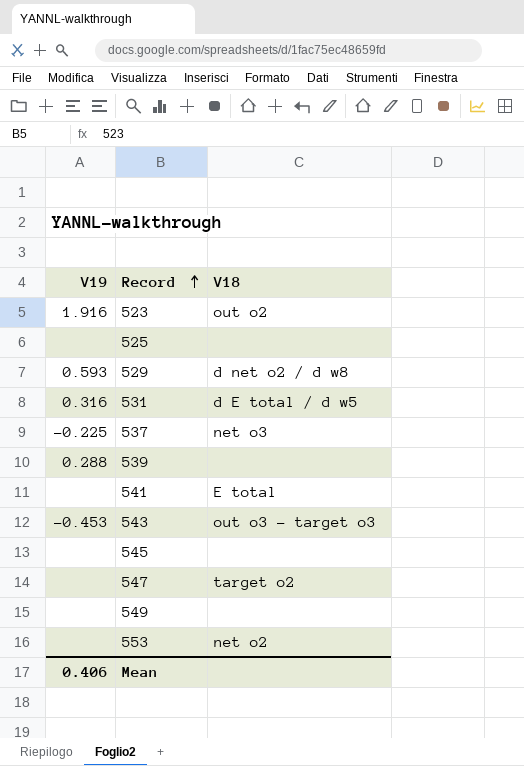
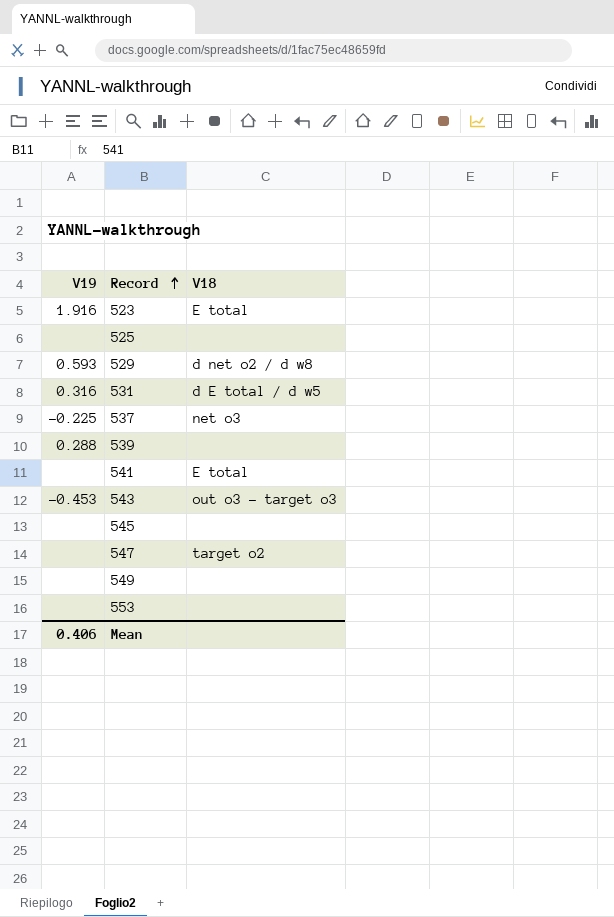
523 | V18: out o2 -> E total
553 | V18: net o2 -> none

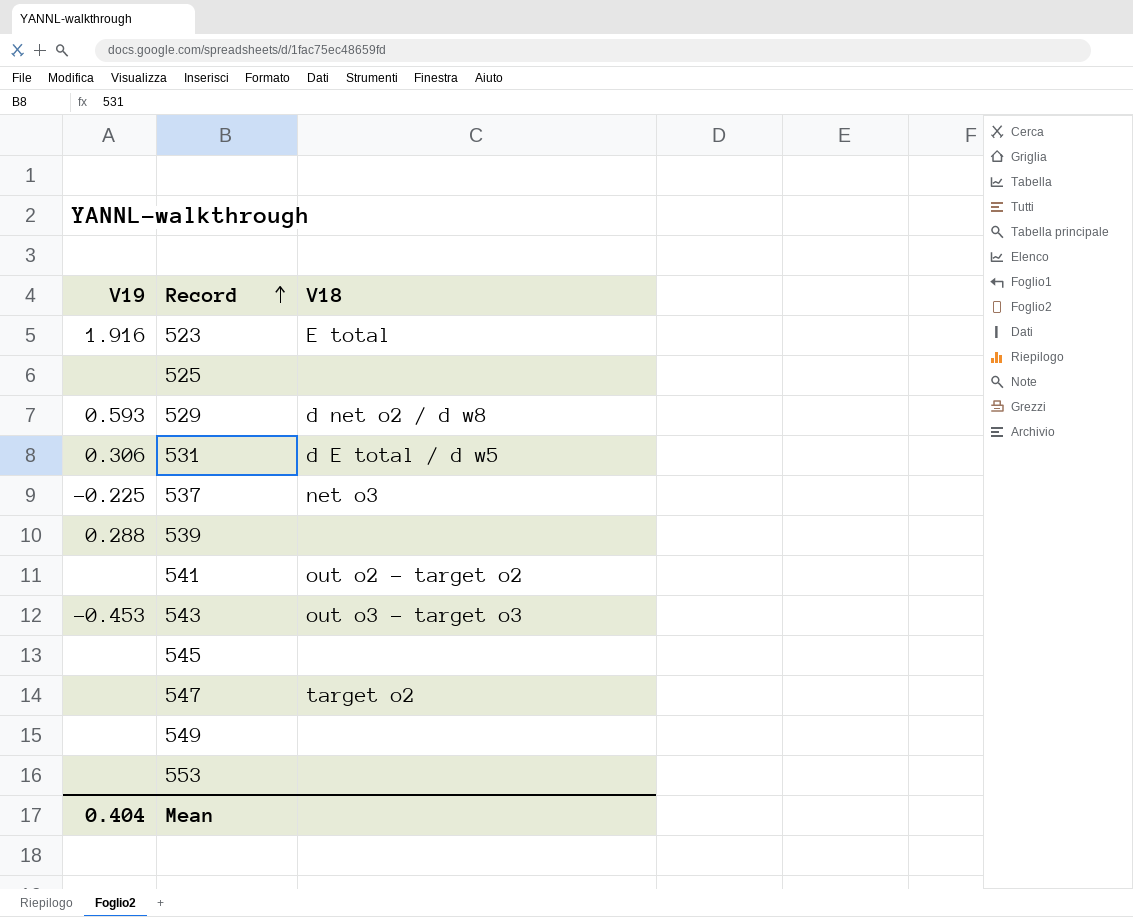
531 | V19: 0.316 -> 0.306
541 | V18: E total -> out o2 - target o2
Mean | V19: 0.406 -> 0.404

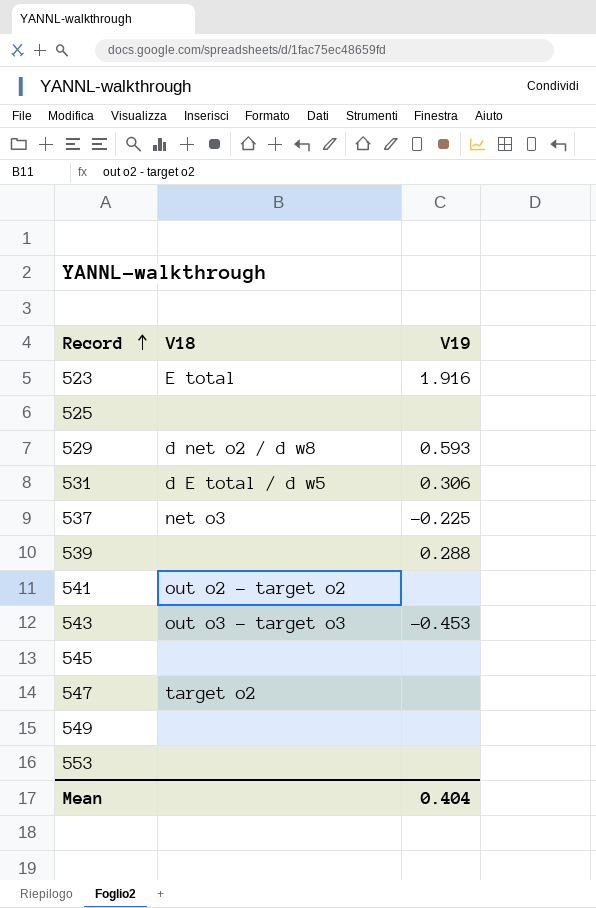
column V19 | position: 1 -> 3

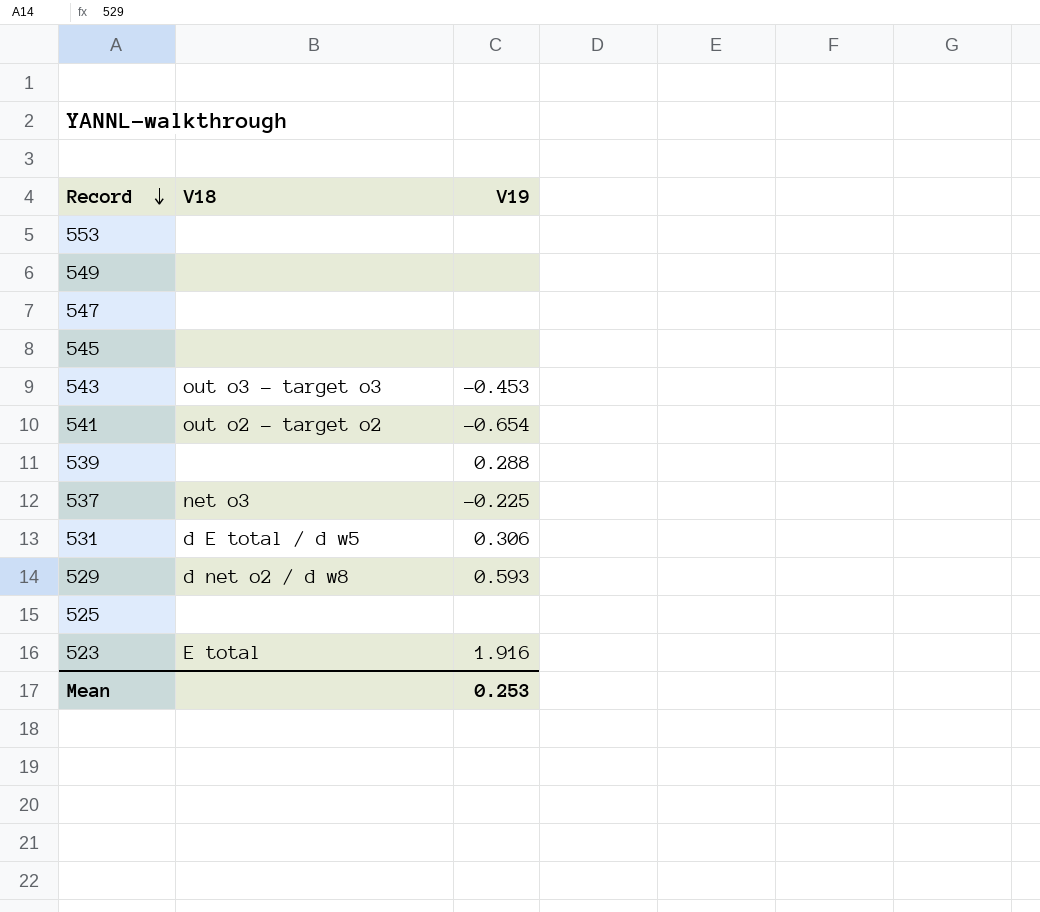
row order: Record ascending -> Record descending
547 | V18: target o2 -> none
541 | V19: none -> -0.654
Mean | V19: 0.404 -> 0.253

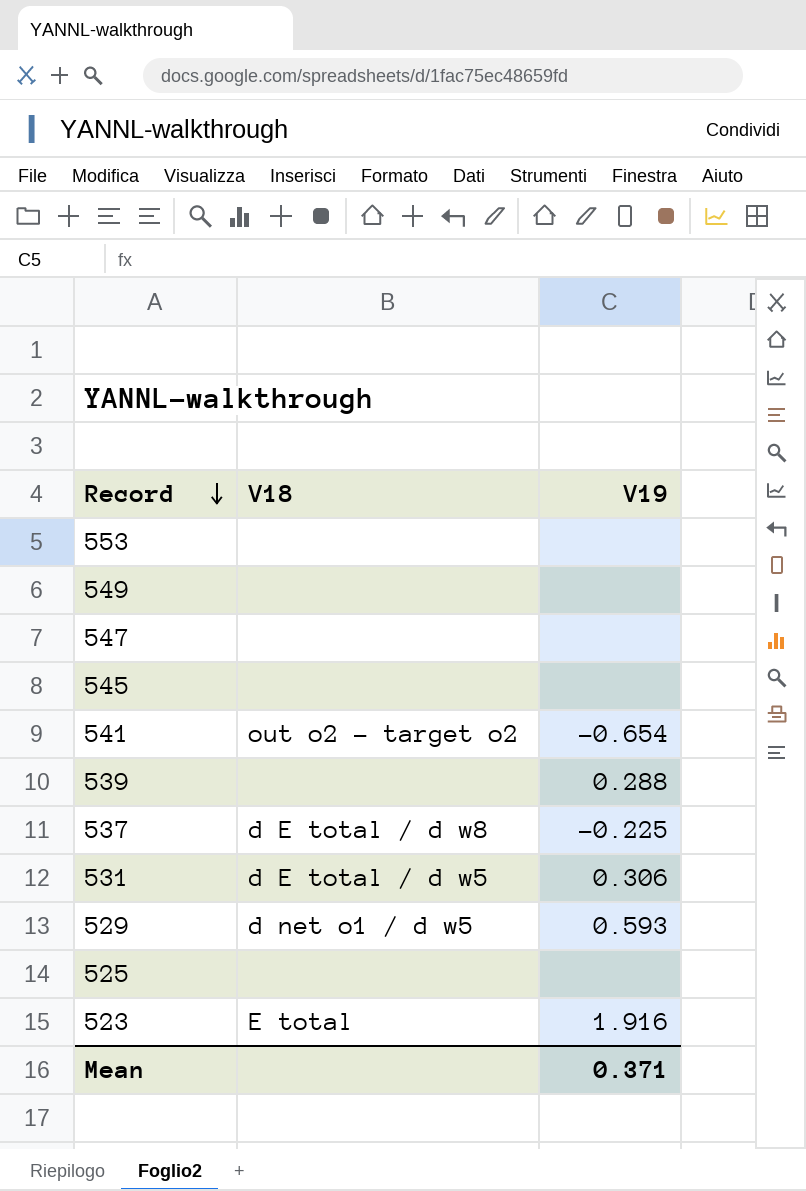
row 543: out o3 - target o3 | -0.453 -> none
537 | V18: net o3 -> d E total / d w8
529 | V18: d net o2 / d w8 -> d net o1 / d w5
Mean | V19: 0.253 -> 0.371

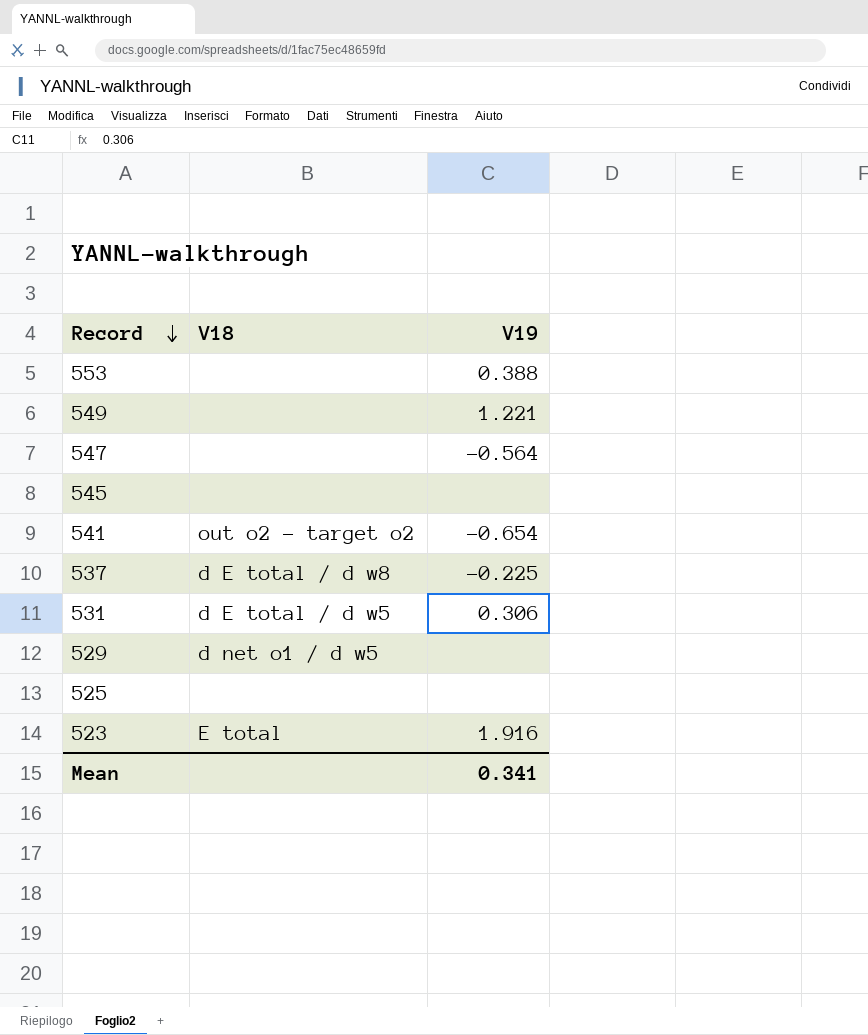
row 539: none | 0.288 -> none
553 | V19: none -> 0.388
549 | V19: none -> 1.221
547 | V19: none -> -0.564
529 | V19: 0.593 -> none
Mean | V19: 0.371 -> 0.341

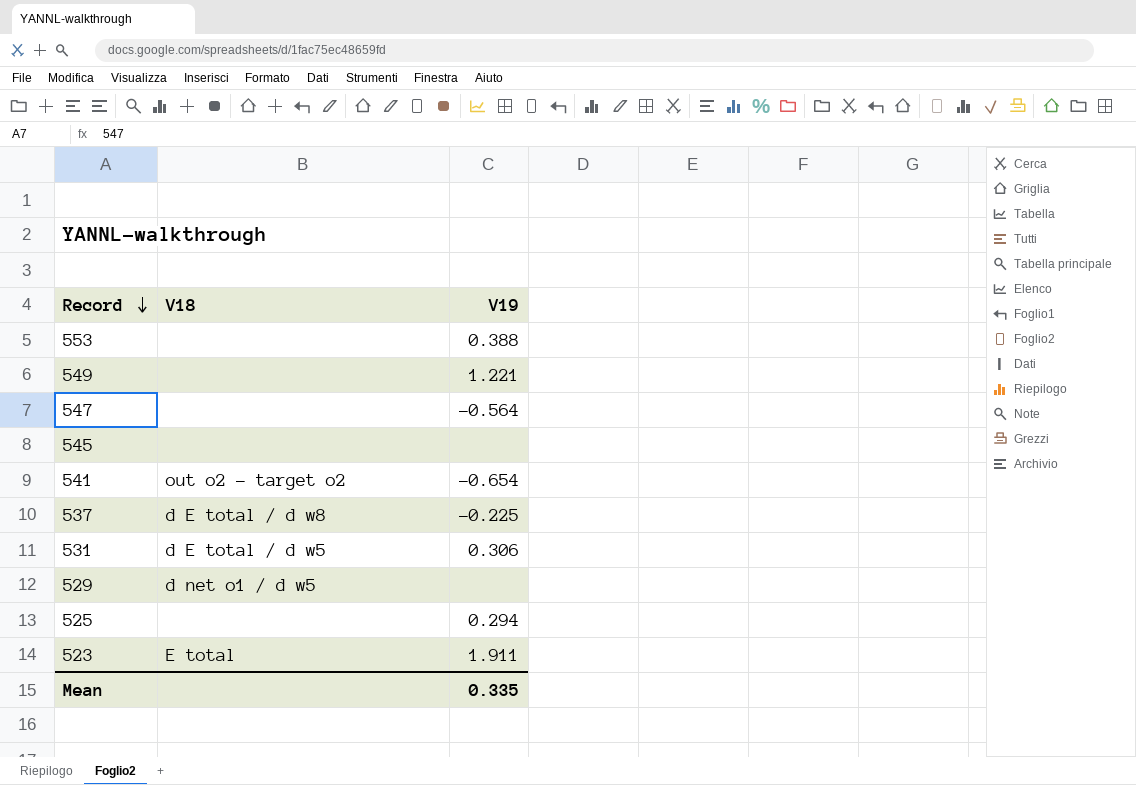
525 | V19: none -> 0.294
523 | V19: 1.916 -> 1.911
Mean | V19: 0.341 -> 0.335

